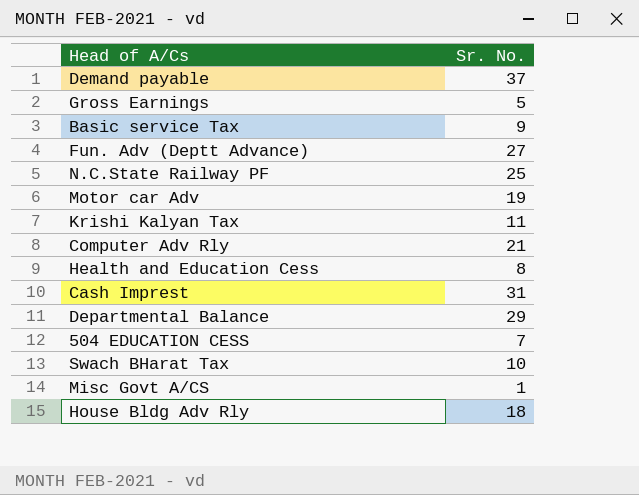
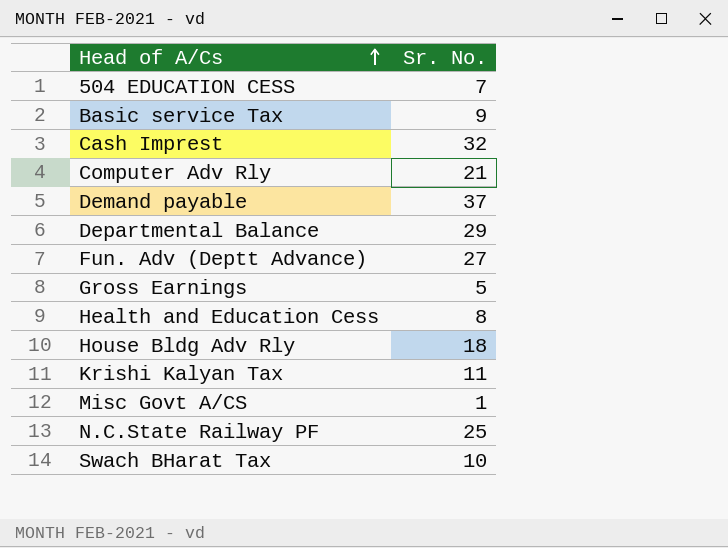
row order: none -> Head of A/Cs ascending
row Motor car Adv: 19 -> none
Cash Imprest | Sr. No.: 31 -> 32

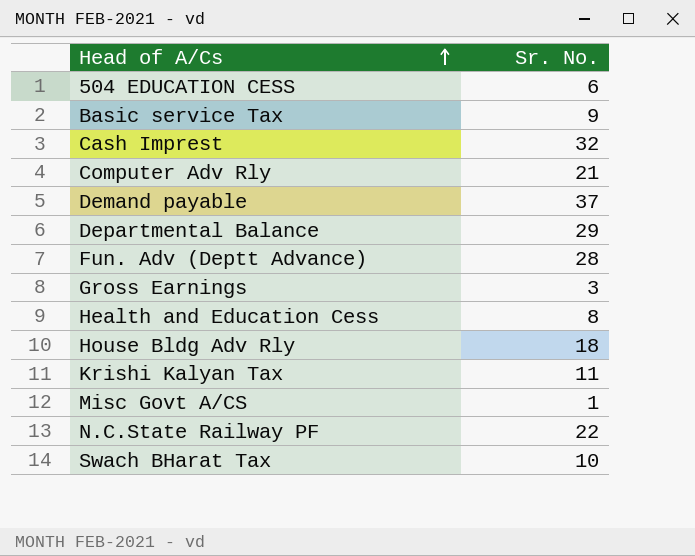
504 EDUCATION CESS | Sr. No.: 7 -> 6
Fun. Adv (Deptt Advance) | Sr. No.: 27 -> 28
Gross Earnings | Sr. No.: 5 -> 3
N.C.State Railway PF | Sr. No.: 25 -> 22

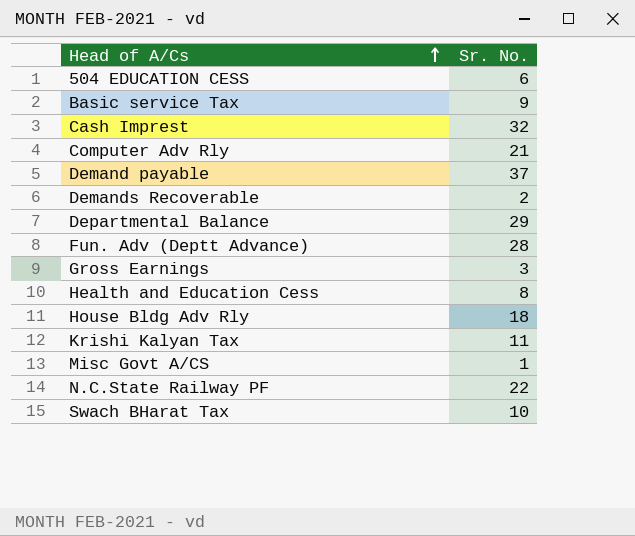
row Demands Recoverable: none -> 2

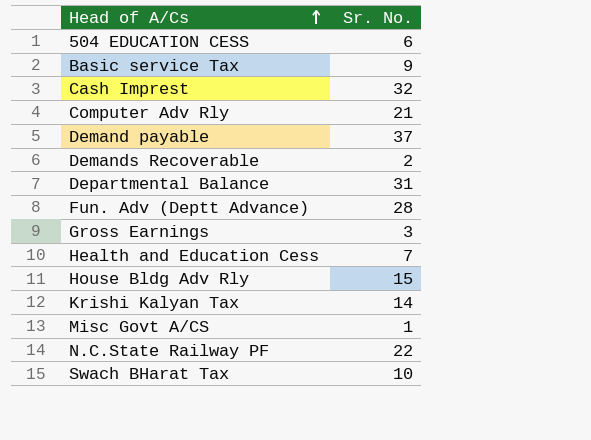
Departmental Balance | Sr. No.: 29 -> 31
Health and Education Cess | Sr. No.: 8 -> 7
House Bldg Adv Rly | Sr. No.: 18 -> 15
Krishi Kalyan Tax | Sr. No.: 11 -> 14

